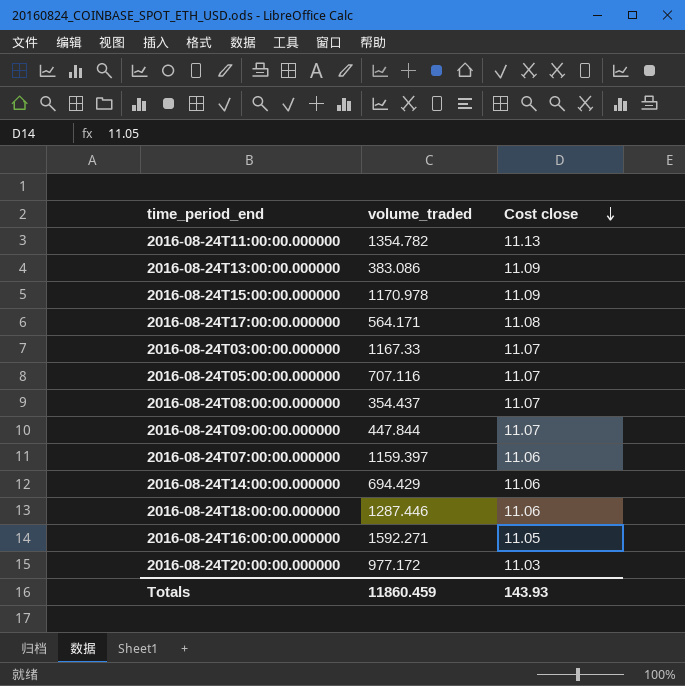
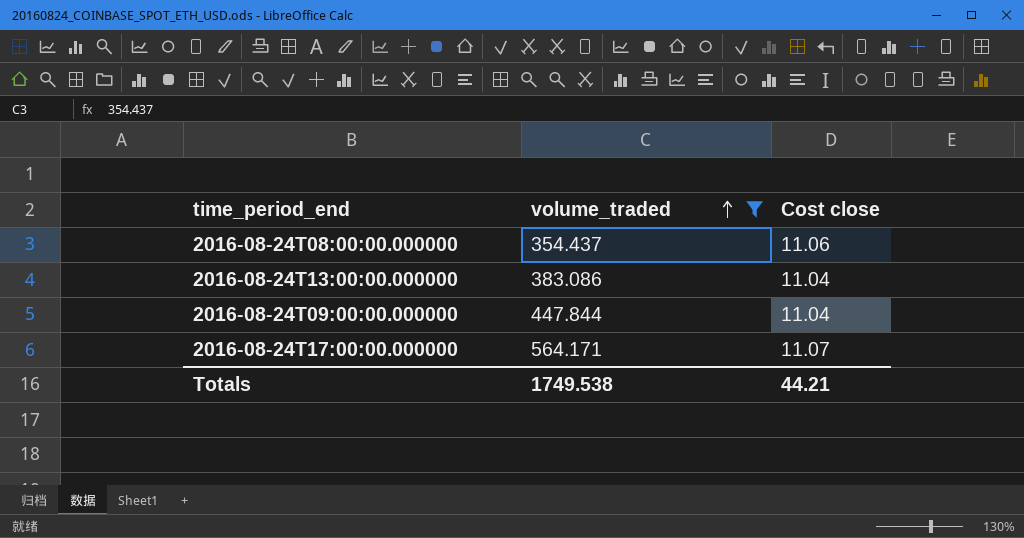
filter: none -> volume_traded <= 564.171
row order: Cost close descending -> volume_traded ascending
2016-08-24T08:00:00.000000 | Cost close: 11.07 -> 11.06
2016-08-24T13:00:00.000000 | Cost close: 11.09 -> 11.04
2016-08-24T09:00:00.000000 | Cost close: 11.07 -> 11.04
2016-08-24T17:00:00.000000 | Cost close: 11.08 -> 11.07
Totals | volume_traded: 11860.459 -> 1749.538
Totals | Cost close: 143.93 -> 44.21

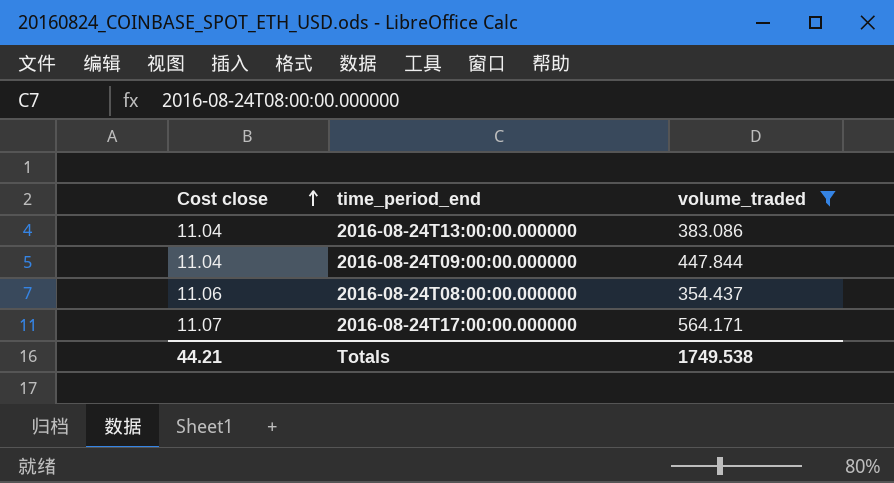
row order: volume_traded ascending -> Cost close ascending
column Cost close | position: 3 -> 1

